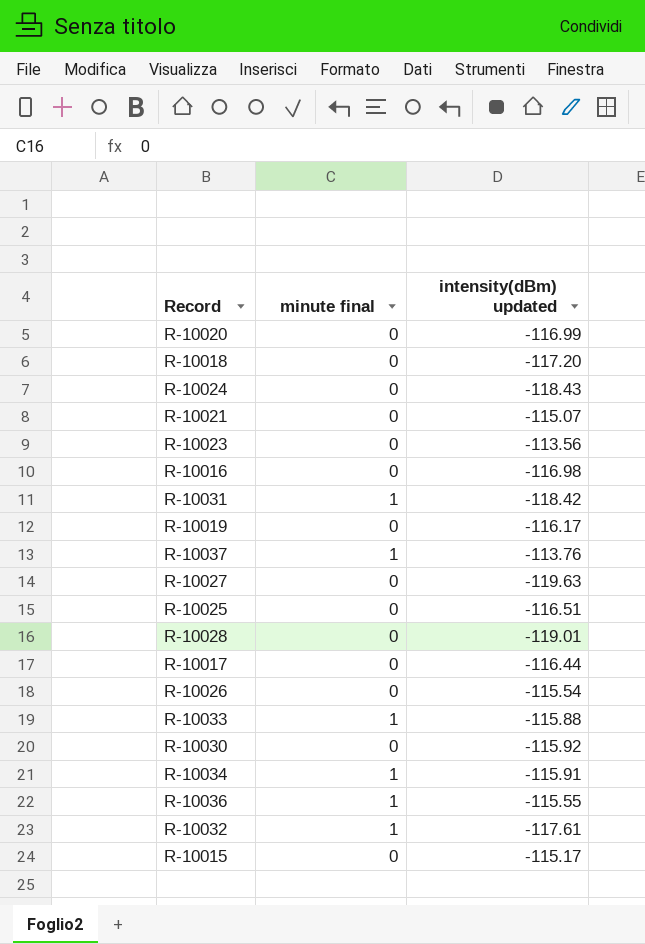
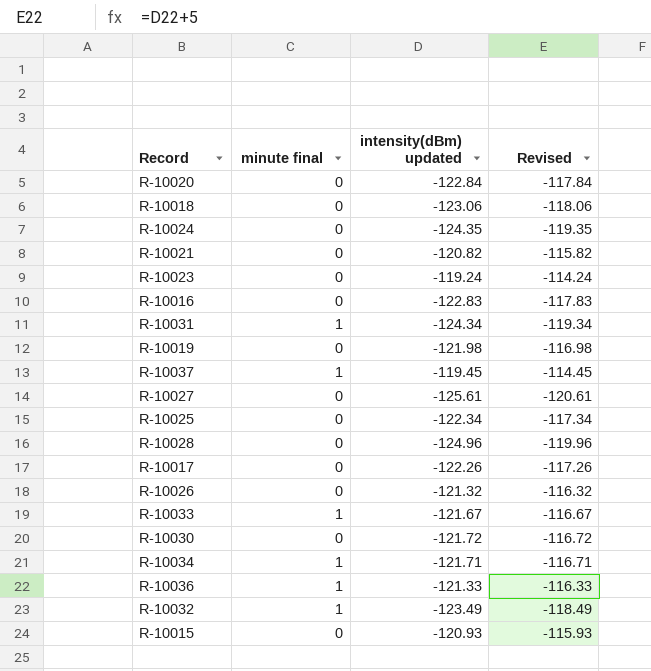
column Revised | formula: none -> [intensity(dBm) updated] + 5
R-10020 | intensity(dBm) updated: -116.99 -> -122.84
R-10018 | intensity(dBm) updated: -117.20 -> -123.06
R-10024 | intensity(dBm) updated: -118.43 -> -124.35
R-10021 | intensity(dBm) updated: -115.07 -> -120.82
R-10023 | intensity(dBm) updated: -113.56 -> -119.24
R-10016 | intensity(dBm) updated: -116.98 -> -122.83
R-10031 | intensity(dBm) updated: -118.42 -> -124.34
R-10019 | intensity(dBm) updated: -116.17 -> -121.98
R-10037 | intensity(dBm) updated: -113.76 -> -119.45
R-10027 | intensity(dBm) updated: -119.63 -> -125.61
R-10025 | intensity(dBm) updated: -116.51 -> -122.34
R-10028 | intensity(dBm) updated: -119.01 -> -124.96
R-10017 | intensity(dBm) updated: -116.44 -> -122.26
R-10026 | intensity(dBm) updated: -115.54 -> -121.32
R-10033 | intensity(dBm) updated: -115.88 -> -121.67
R-10030 | intensity(dBm) updated: -115.92 -> -121.72
R-10034 | intensity(dBm) updated: -115.91 -> -121.71
R-10036 | intensity(dBm) updated: -115.55 -> -121.33
R-10032 | intensity(dBm) updated: -117.61 -> -123.49
R-10015 | intensity(dBm) updated: -115.17 -> -120.93

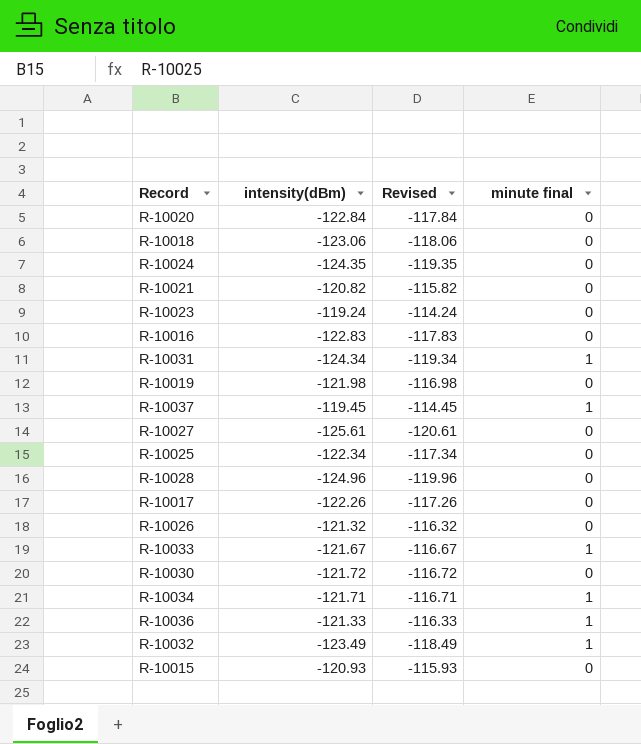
column name: intensity(dBm) updated -> intensity(dBm)
column minute final | position: 2 -> 4

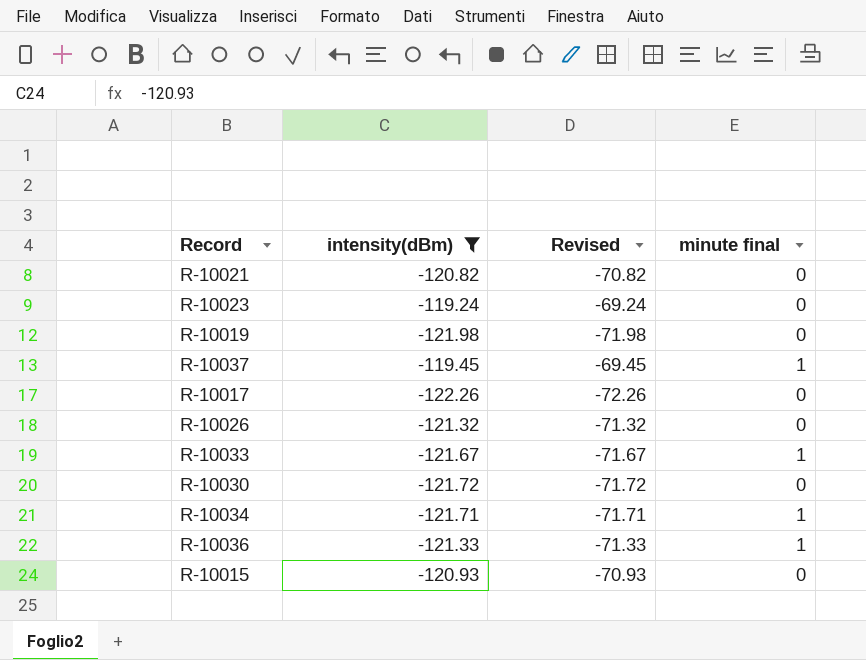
filter: none -> intensity(dBm) >= -122.26
column Revised | formula: [intensity(dBm)] + 5 -> [intensity(dBm)] + 50

